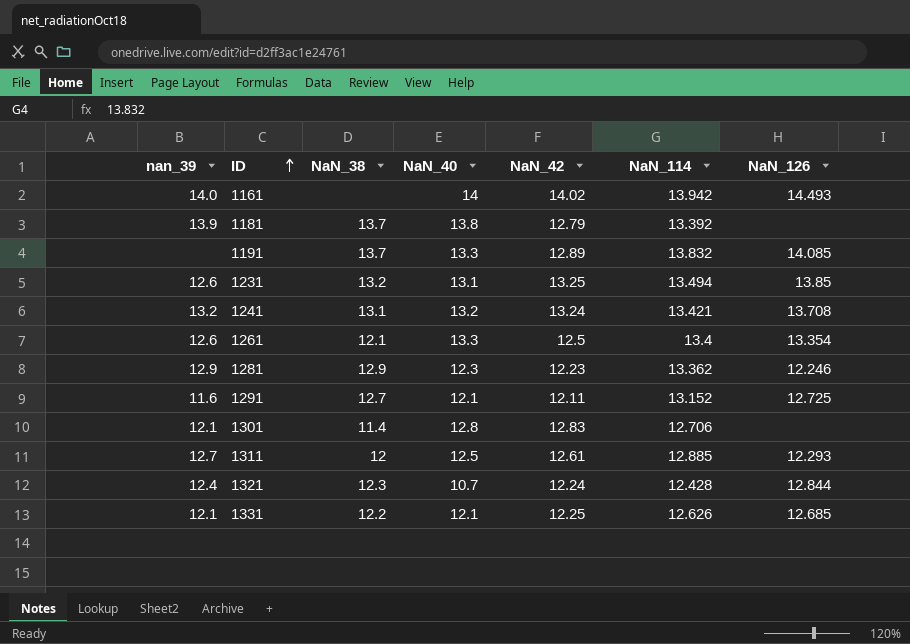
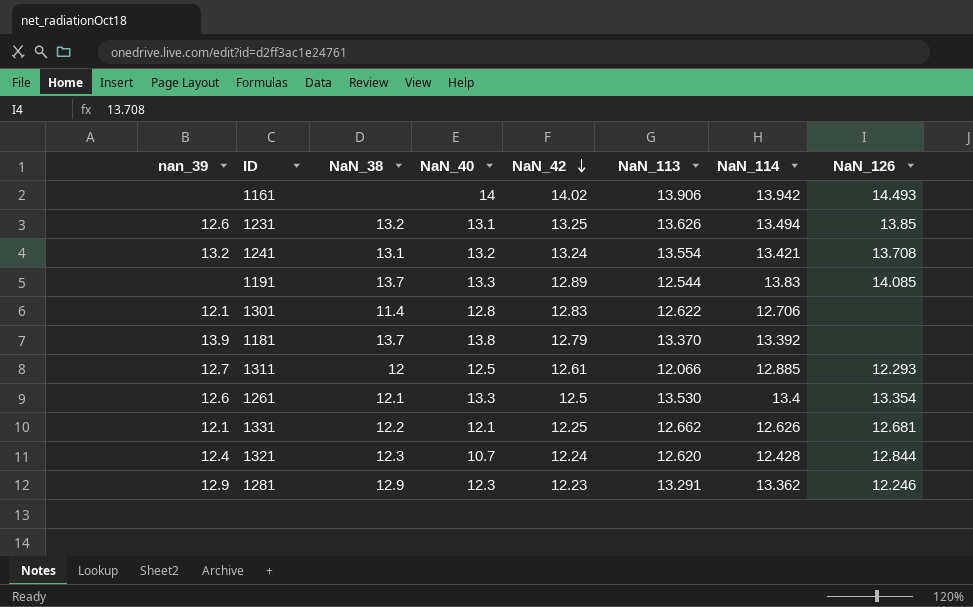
row order: ID ascending -> NaN_42 descending
column NaN_113 | position: none -> 6
row 1291: 11.6 | 12.7 | 12.1 | 12.11 | 13.152 | 12.725 -> none
1161 | nan_39: 14.0 -> none
1191 | NaN_114: 13.832 -> 13.83
1331 | NaN_126: 12.685 -> 12.681

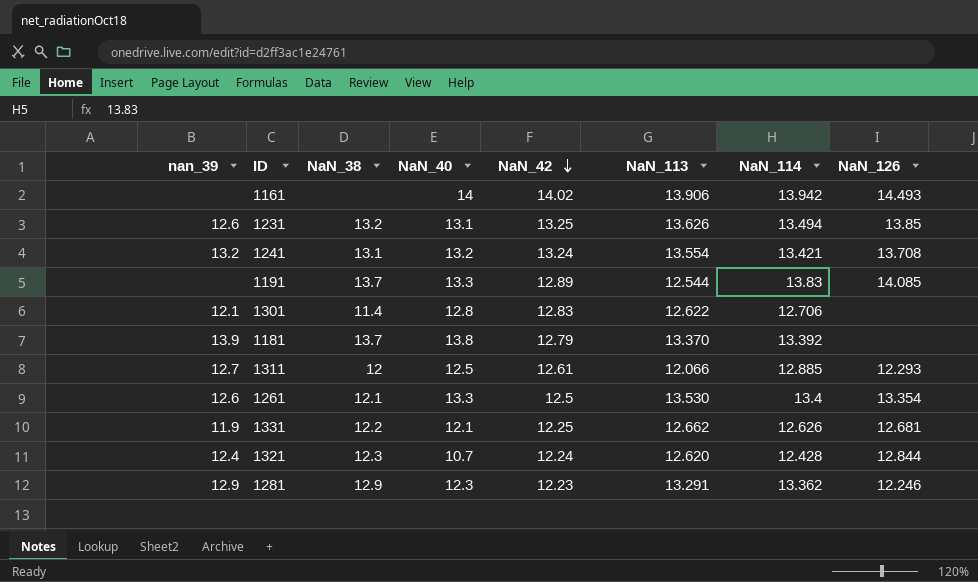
1331 | nan_39: 12.1 -> 11.9

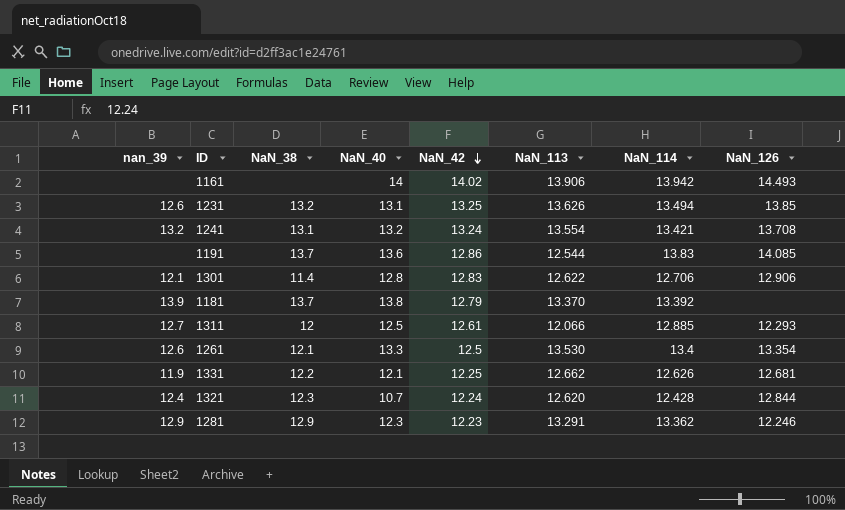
1191 | NaN_40: 13.3 -> 13.6
1191 | NaN_42: 12.89 -> 12.86
1301 | NaN_126: none -> 12.906

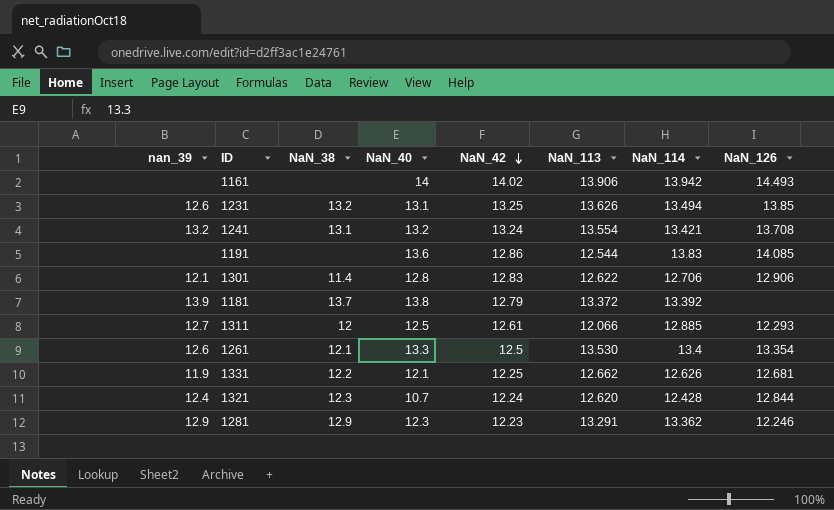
1191 | NaN_38: 13.7 -> none
1181 | NaN_113: 13.370 -> 13.372

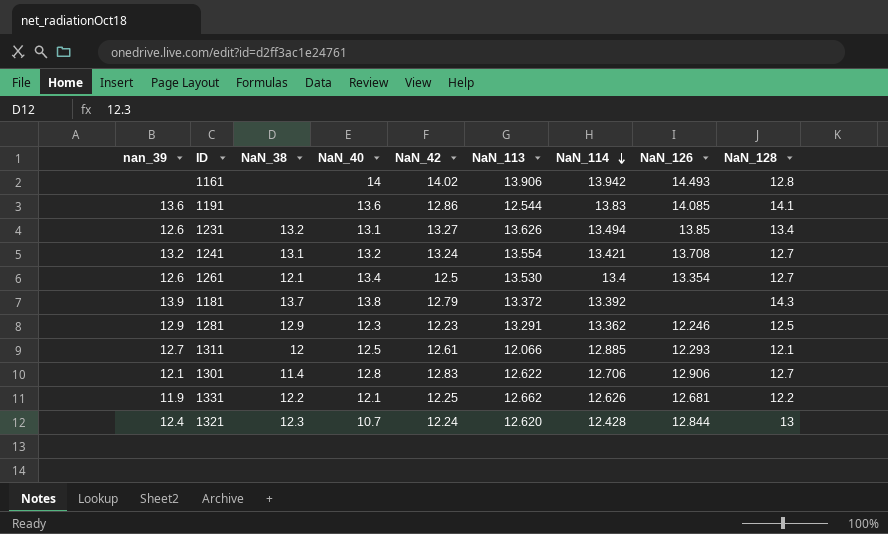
row order: NaN_42 descending -> NaN_114 descending
column NaN_128 | position: none -> 9
1191 | nan_39: none -> 13.6
1231 | NaN_42: 13.25 -> 13.27
1261 | NaN_40: 13.3 -> 13.4

